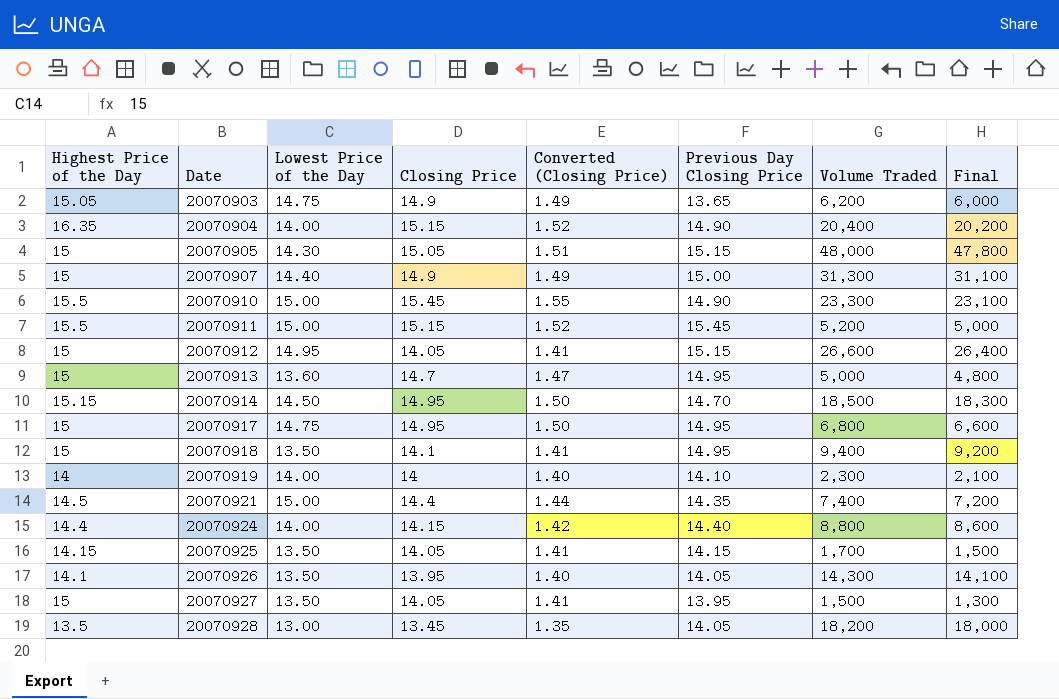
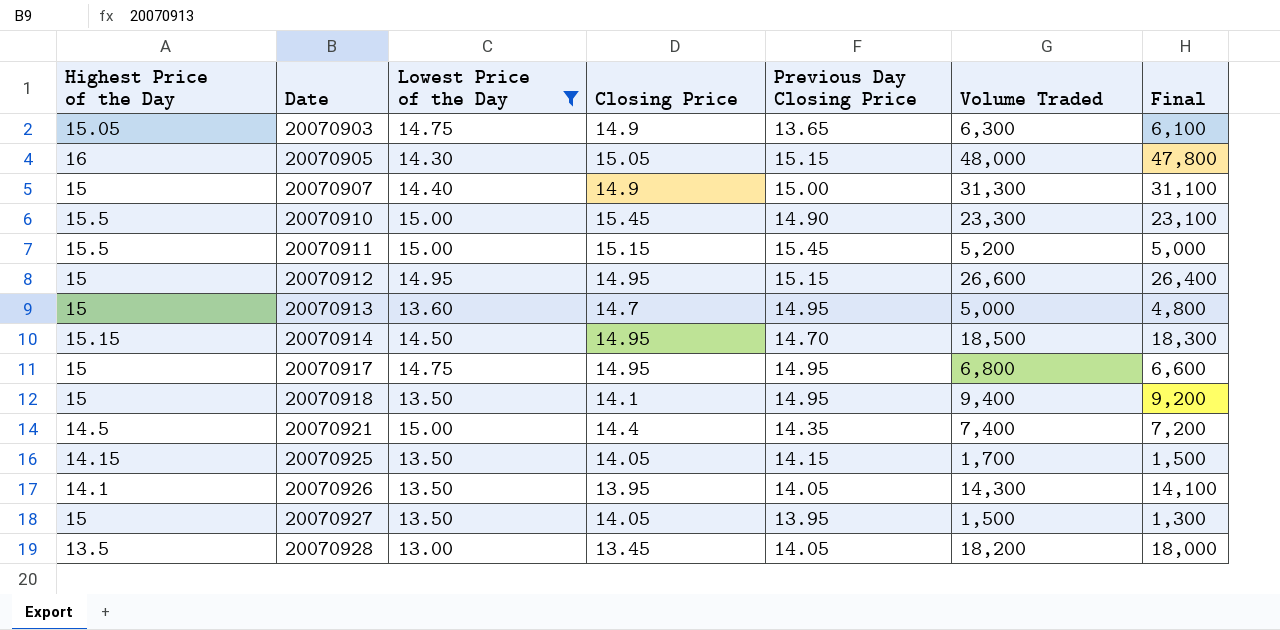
filter: none -> Lowest Price of the Day != 14.00
column Converted (Closing Price) | formula: [Closing Price] * 0.1 -> none
20070903 | Volume Traded: 6,200 -> 6,300
20070903 | Final: 6,000 -> 6,100
20070905 | Highest Price of the Day: 15 -> 16
20070912 | Closing Price: 14.05 -> 14.95

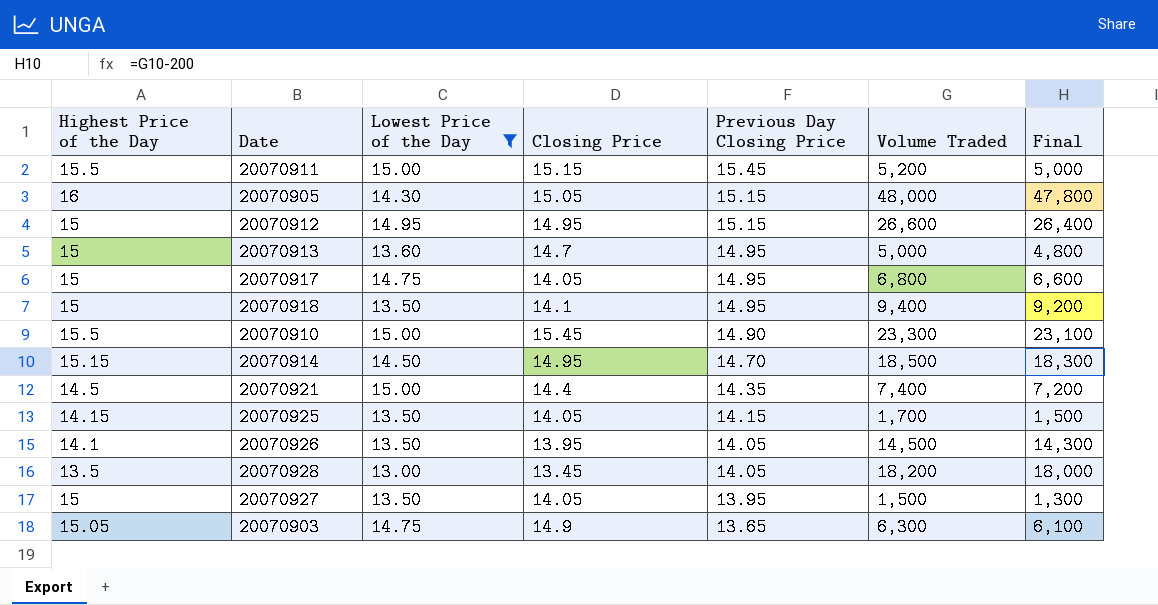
row order: Date ascending -> Previous Day Closing Price descending
row 20070907: 15 | 14.40 | 14.9 | 15.00 | 31,300 | 31,100 -> none
20070917 | Closing Price: 14.95 -> 14.05
20070926 | Volume Traded: 14,300 -> 14,500
20070926 | Final: 14,100 -> 14,300

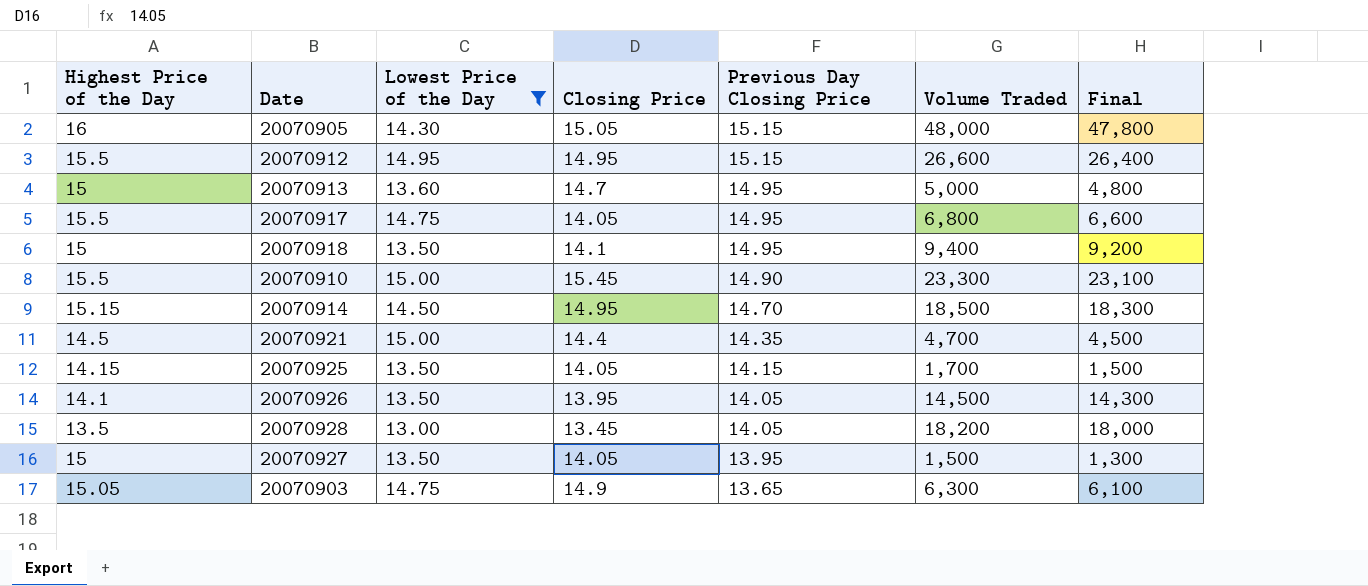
row 20070911: 15.5 | 15.00 | 15.15 | 15.45 | 5,200 | 5,000 -> none
20070912 | Highest Price of the Day: 15 -> 15.5
20070917 | Highest Price of the Day: 15 -> 15.5
20070921 | Volume Traded: 7,400 -> 4,700
20070921 | Final: 7,200 -> 4,500

